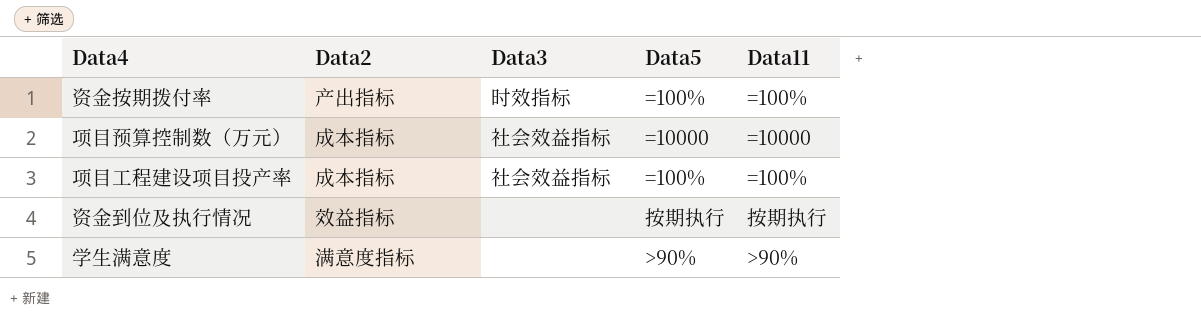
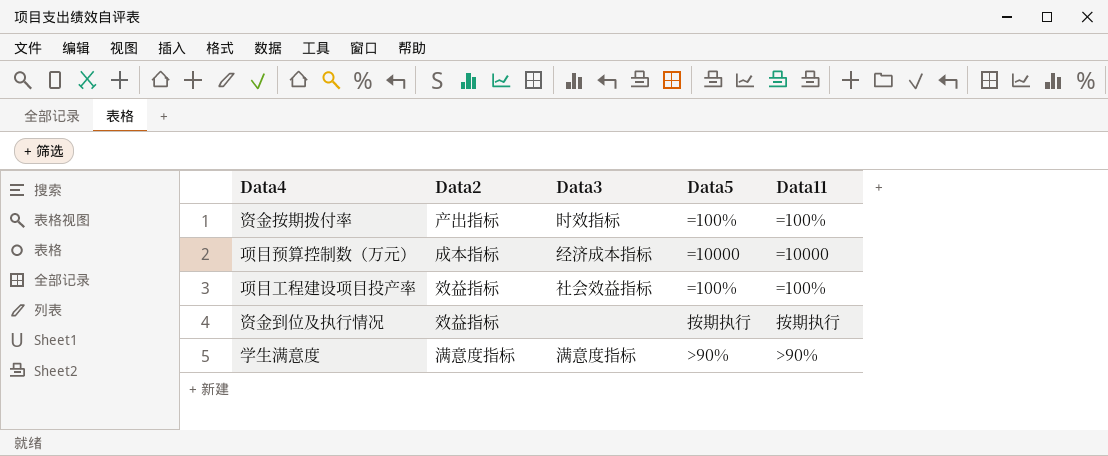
项目预算控制数（万元） | Data3: 社会效益指标 -> 经济成本指标
项目工程建设项目投产率 | Data2: 成本指标 -> 效益指标
学生满意度 | Data3: none -> 满意度指标

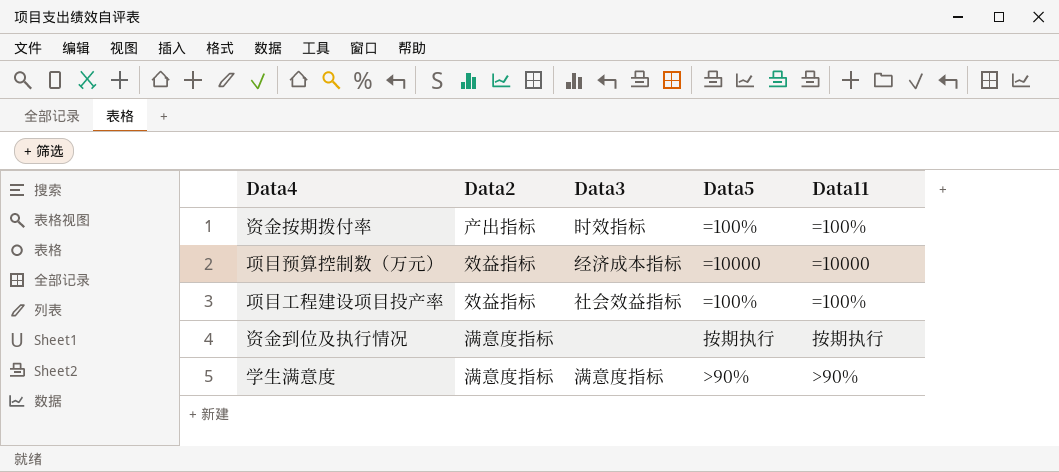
项目预算控制数（万元） | Data2: 成本指标 -> 效益指标
资金到位及执行情况 | Data2: 效益指标 -> 满意度指标

